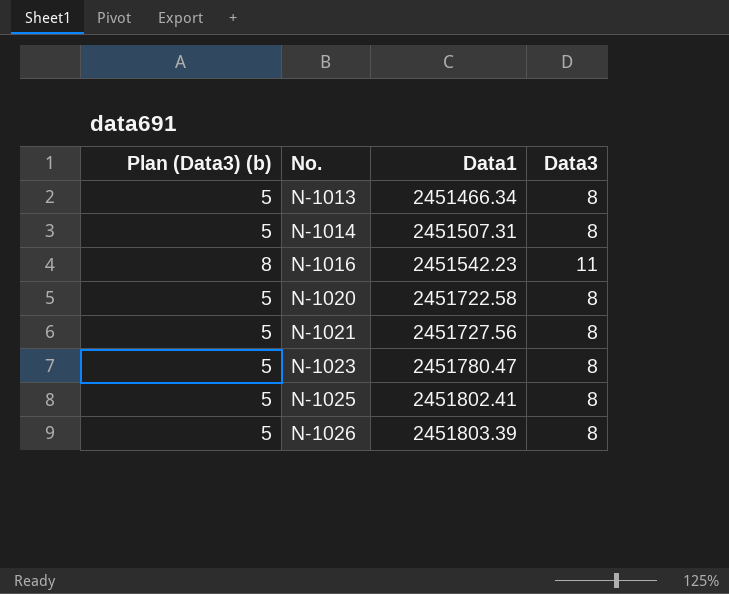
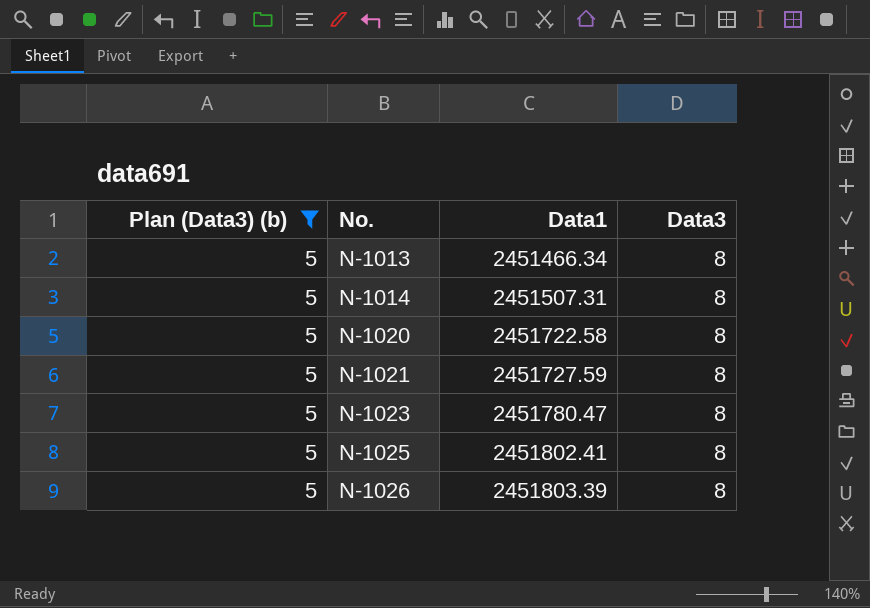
filter: none -> Plan (Data3) (b) = 5
N-1021 | Data1: 2451727.56 -> 2451727.59

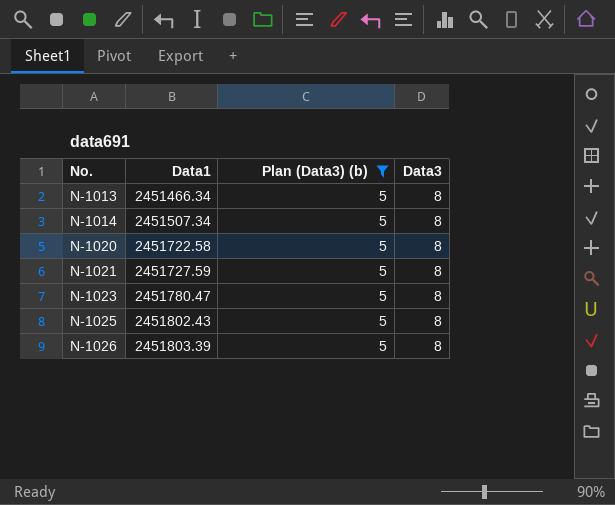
column Plan (Data3) (b) | position: 1 -> 3
N-1014 | Data1: 2451507.31 -> 2451507.34
N-1025 | Data1: 2451802.41 -> 2451802.43

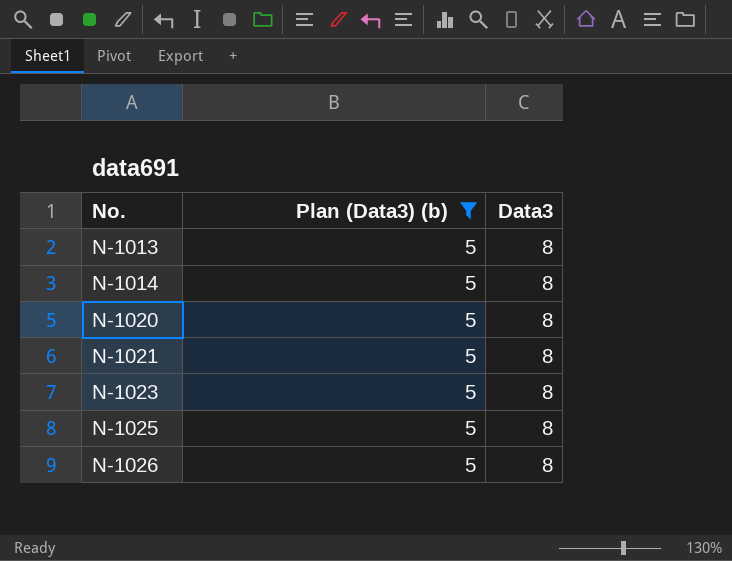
column Data1 | position: 2 -> none

